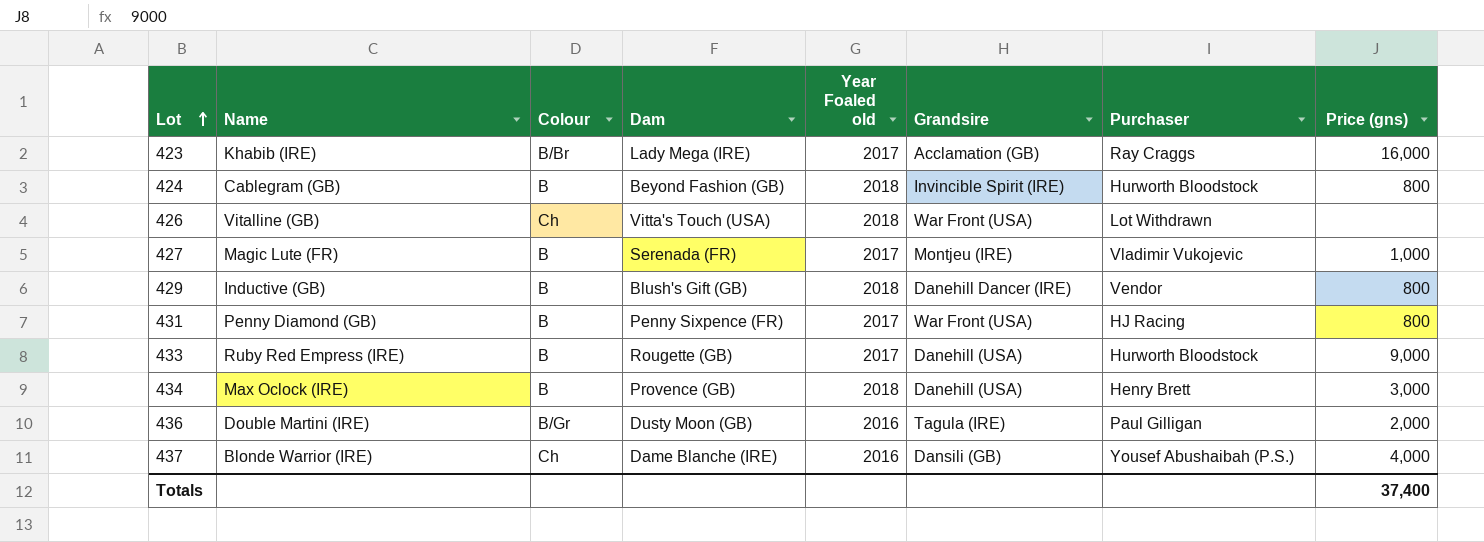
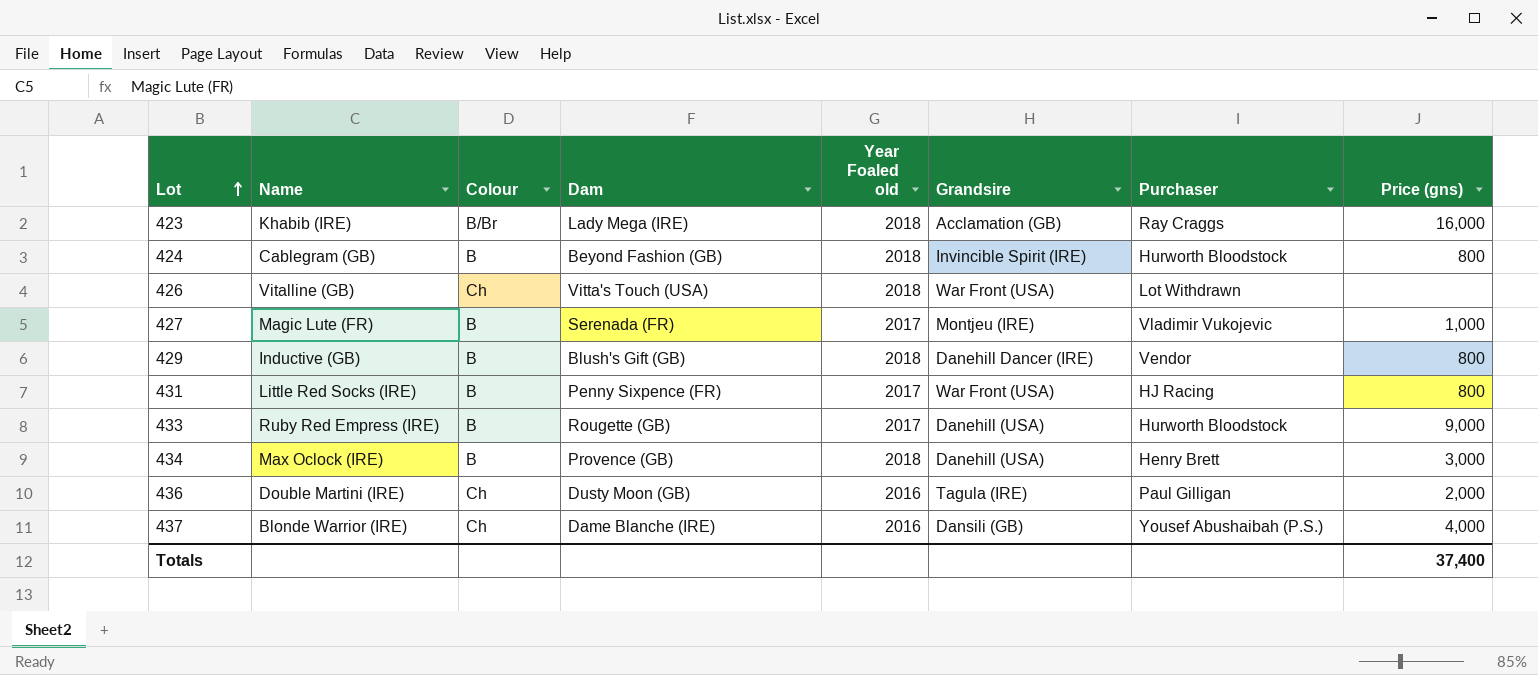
423 | Year Foaled old: 2017 -> 2018
431 | Name: Penny Diamond (GB) -> Little Red Socks (IRE)
436 | Colour: B/Gr -> Ch

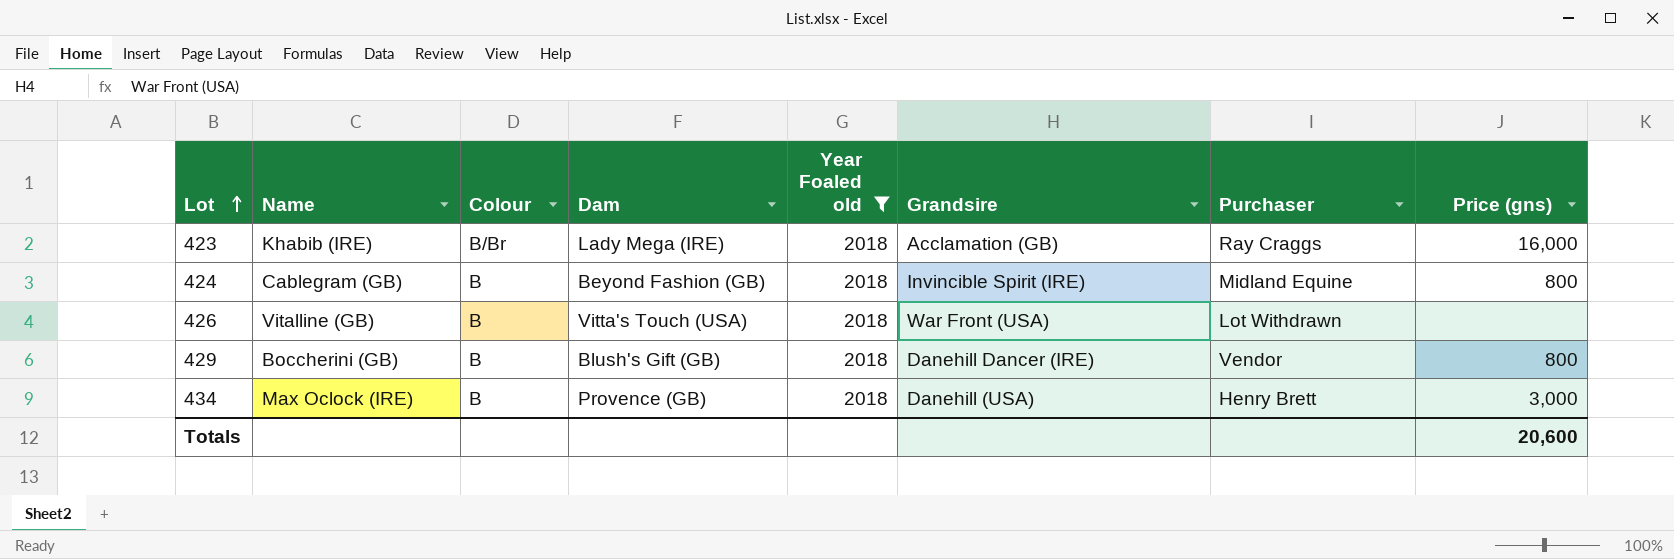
filter: none -> Year Foaled old = 2018
424 | Purchaser: Hurworth Bloodstock -> Midland Equine
426 | Colour: Ch -> B
429 | Name: Inductive (GB) -> Boccherini (GB)
Totals | Price (gns): 37,400 -> 20,600

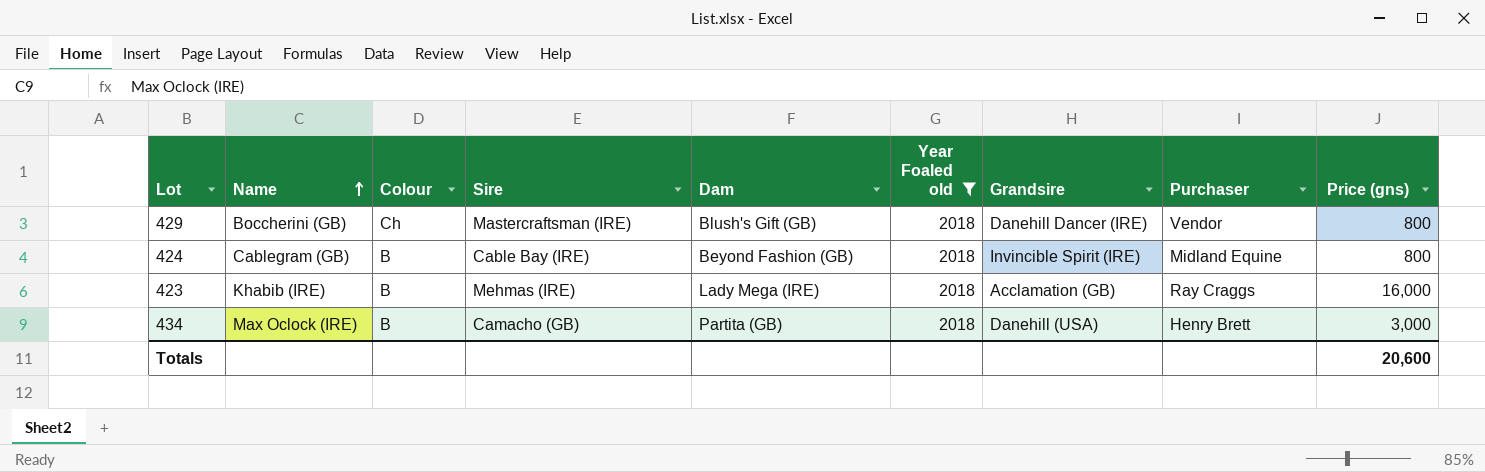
row order: Lot ascending -> Name ascending
column Sire | position: none -> 4
row 426: Vitalline (GB) | B | Vitta's Touch (USA) | 2018 | War Front (USA) | Lot Withdrawn | none -> none
429 | Colour: B -> Ch
423 | Colour: B/Br -> B
434 | Dam: Provence (GB) -> Partita (GB)

